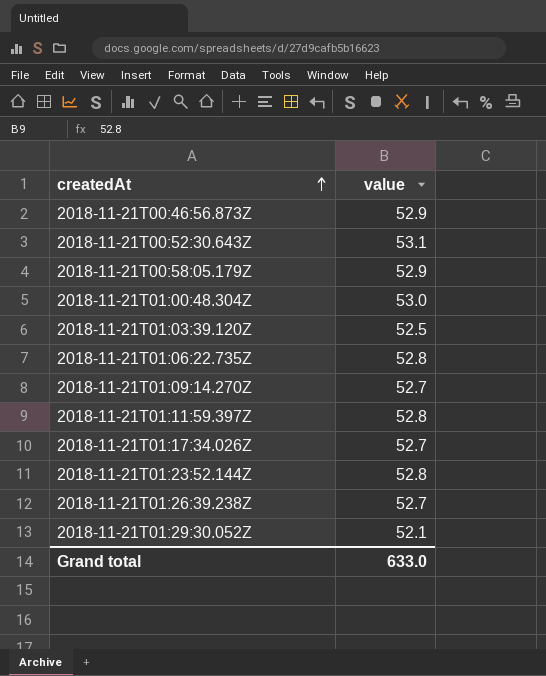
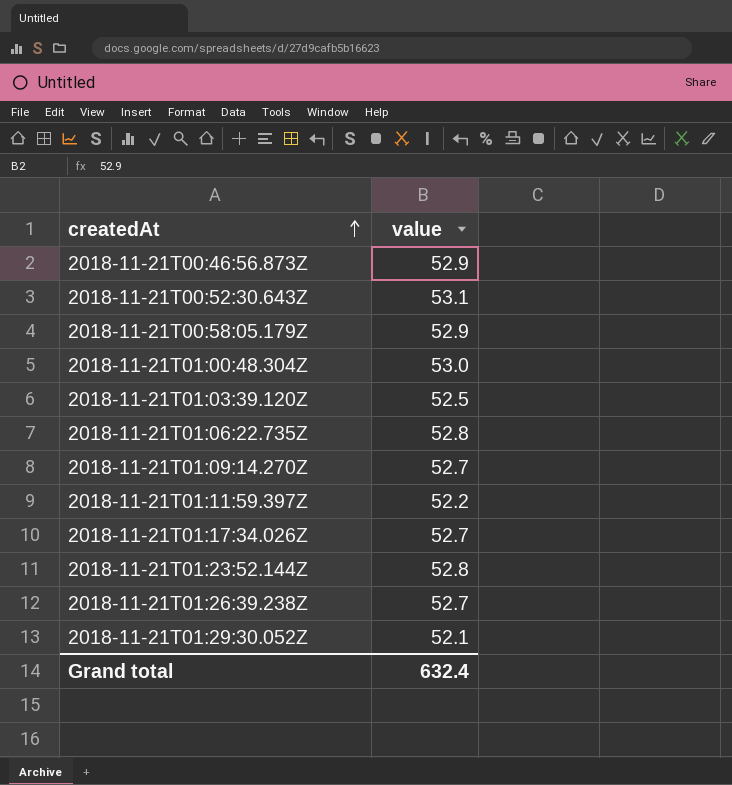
2018-11-21T01:11:59.397Z | value: 52.8 -> 52.2
Grand total | value: 633.0 -> 632.4

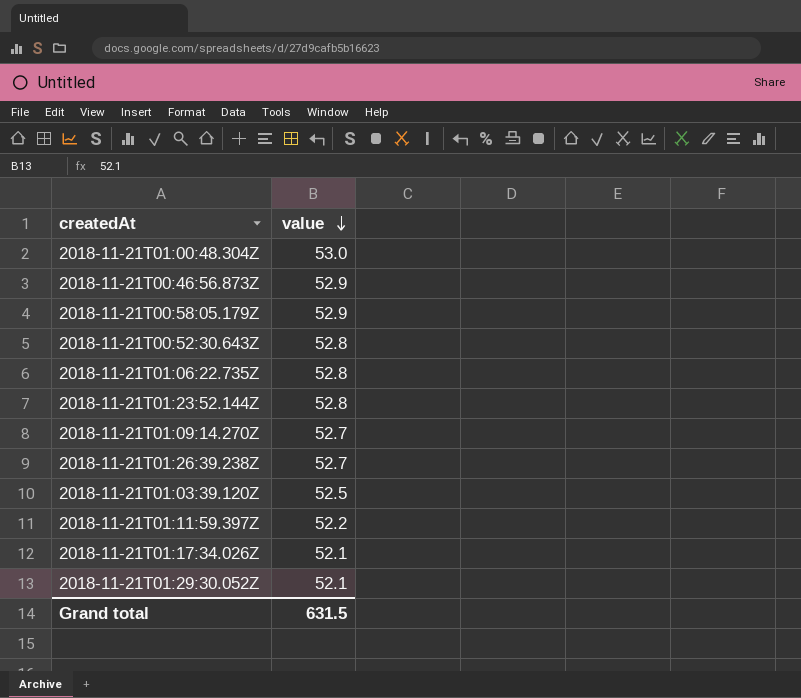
row order: createdAt ascending -> value descending
2018-11-21T00:52:30.643Z | value: 53.1 -> 52.8
2018-11-21T01:17:34.026Z | value: 52.7 -> 52.1
Grand total | value: 632.4 -> 631.5

